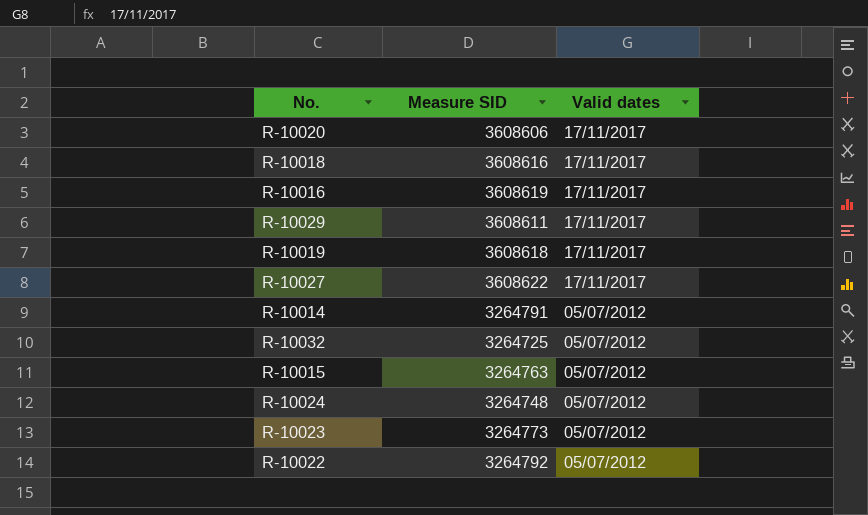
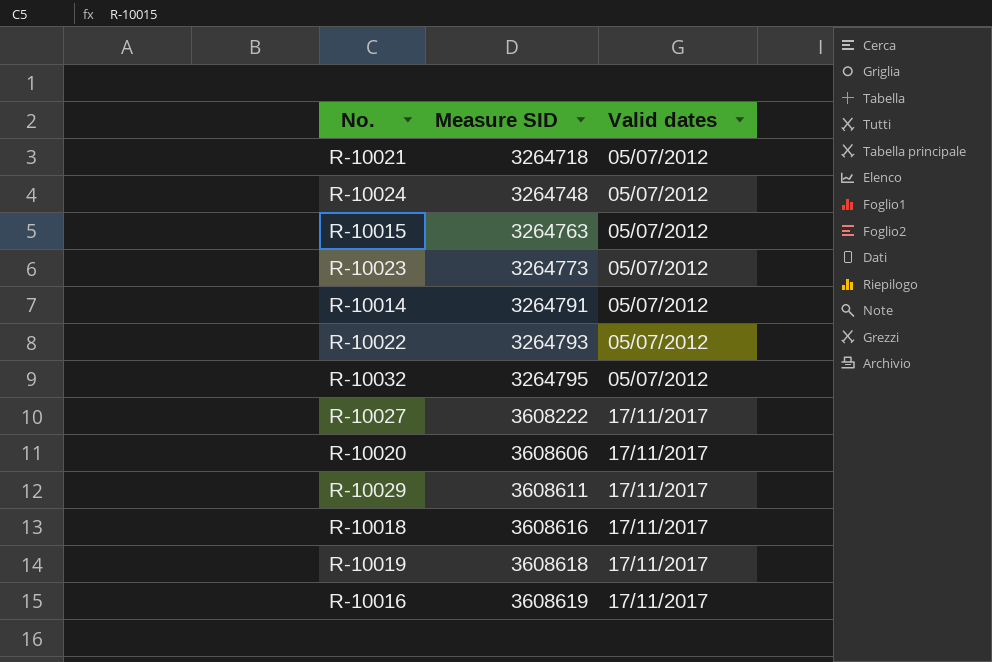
row order: Valid dates descending -> Measure SID ascending
row R-10021: none -> 3264718 | 05/07/2012
R-10022 | Measure SID: 3264792 -> 3264793
R-10032 | Measure SID: 3264725 -> 3264795
R-10027 | Measure SID: 3608622 -> 3608222

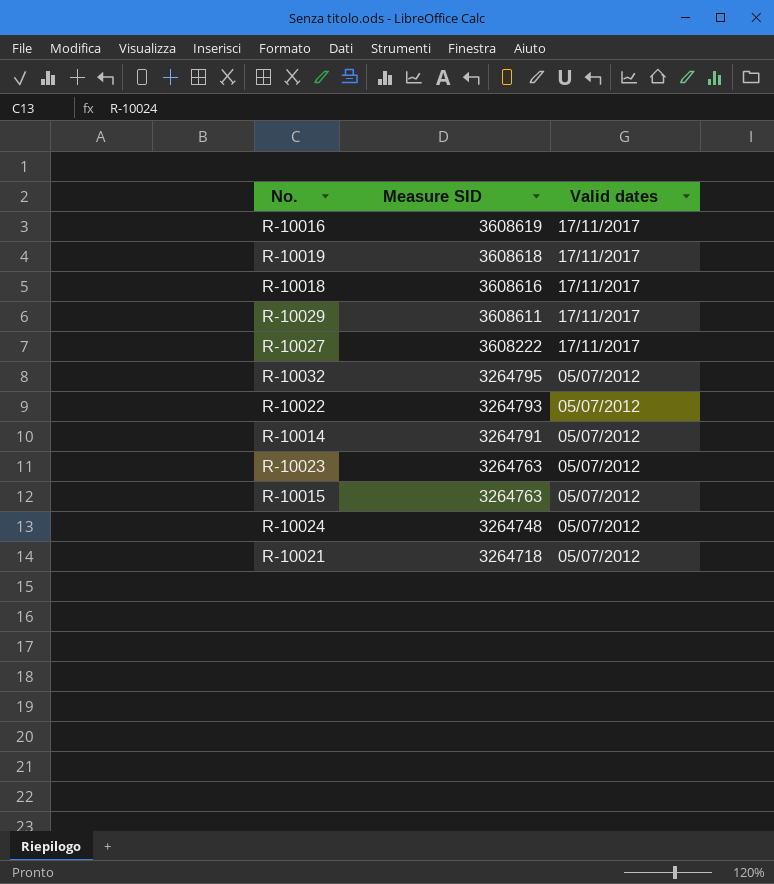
row order: Measure SID ascending -> Measure SID descending
row R-10020: 3608606 | 17/11/2017 -> none
R-10023 | Measure SID: 3264773 -> 3264763

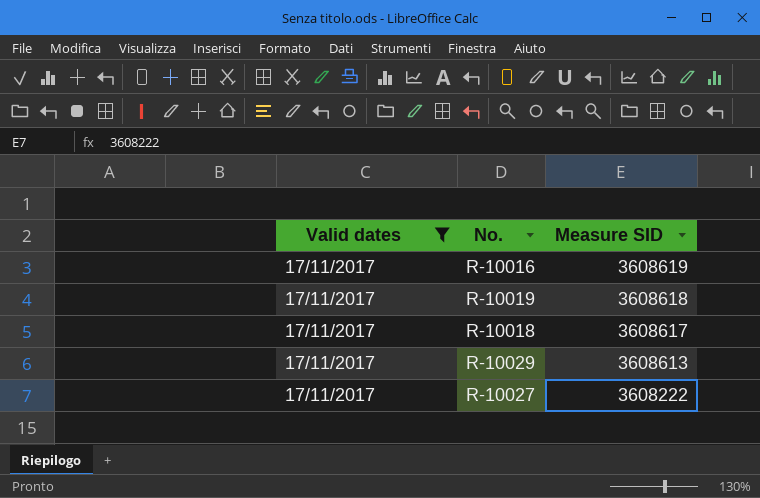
filter: none -> Valid dates = 17/11/2017
column Valid dates | position: 3 -> 1
R-10018 | Measure SID: 3608616 -> 3608617
R-10029 | Measure SID: 3608611 -> 3608613

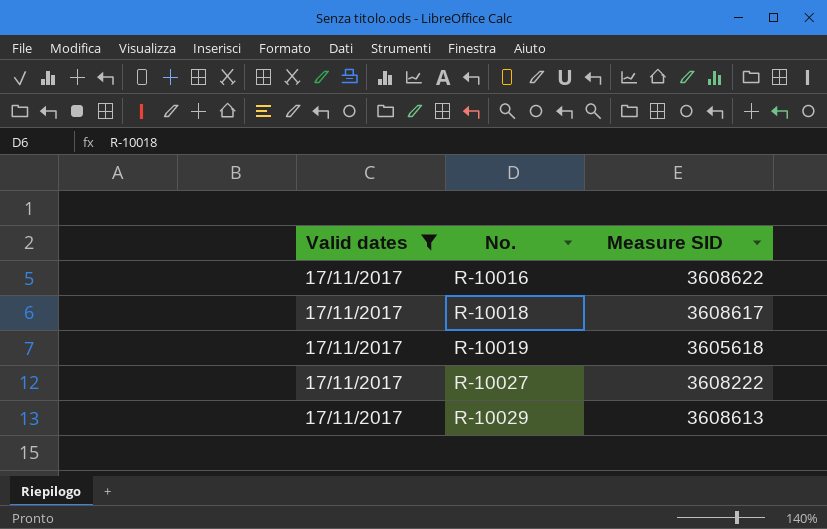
row order: Measure SID descending -> No. ascending
R-10016 | Measure SID: 3608619 -> 3608622
R-10019 | Measure SID: 3608618 -> 3605618

